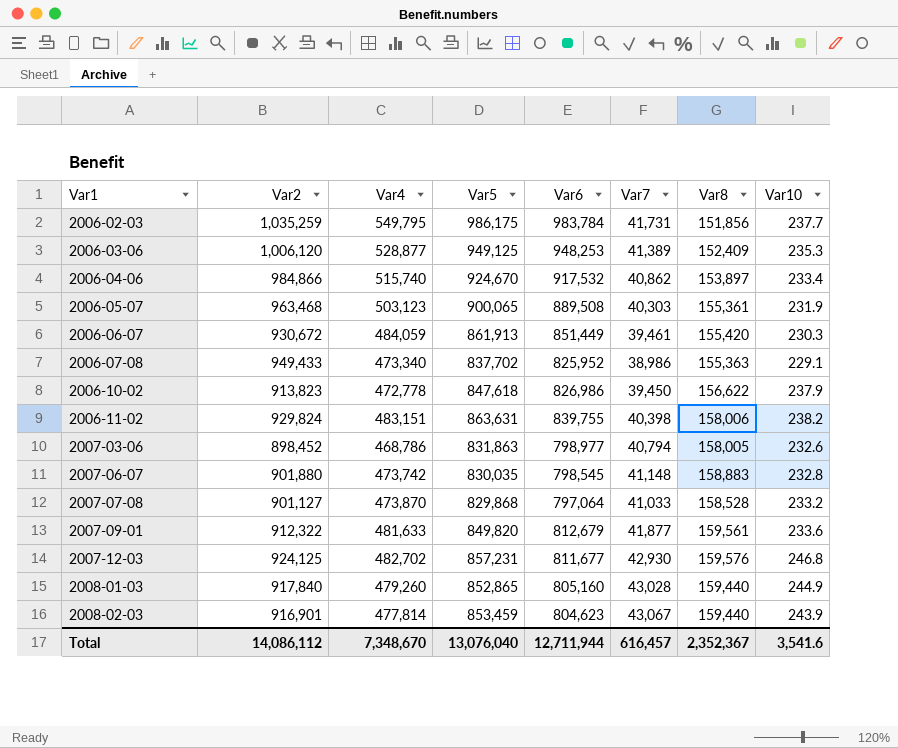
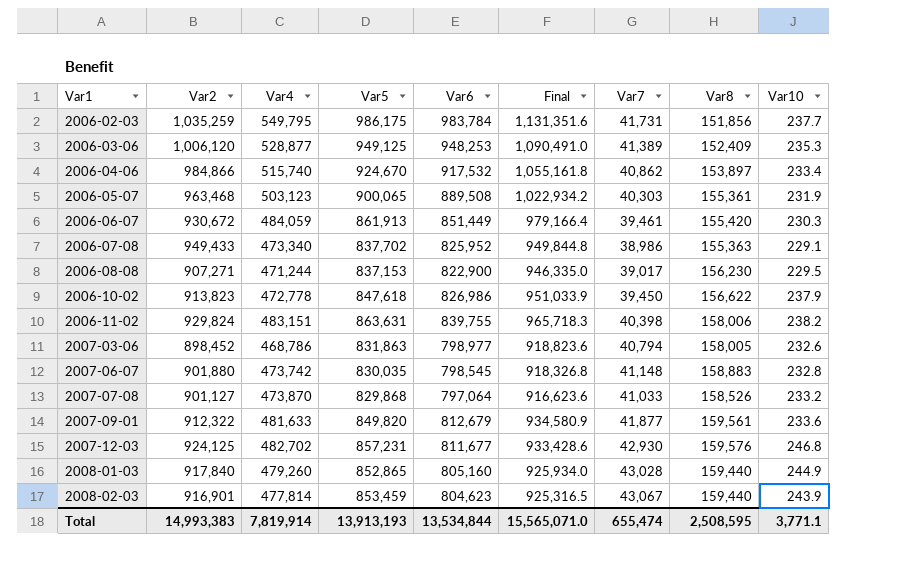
column Final | formula: none -> [Var6] * 1.15
row 2006-08-08: none -> 907,271 | 471,244 | 837,153 | 822,900 | 946,335.0 | 39,017 | 156,230 | 229.5
2007-07-08 | Var8: 158,528 -> 158,526
Total | Var2: 14,086,112 -> 14,993,383
Total | Var4: 7,348,670 -> 7,819,914
Total | Var5: 13,076,040 -> 13,913,193
Total | Var6: 12,711,944 -> 13,534,844
Total | Var7: 616,457 -> 655,474
Total | Var8: 2,352,367 -> 2,508,595
Total | Var10: 3,541.6 -> 3,771.1

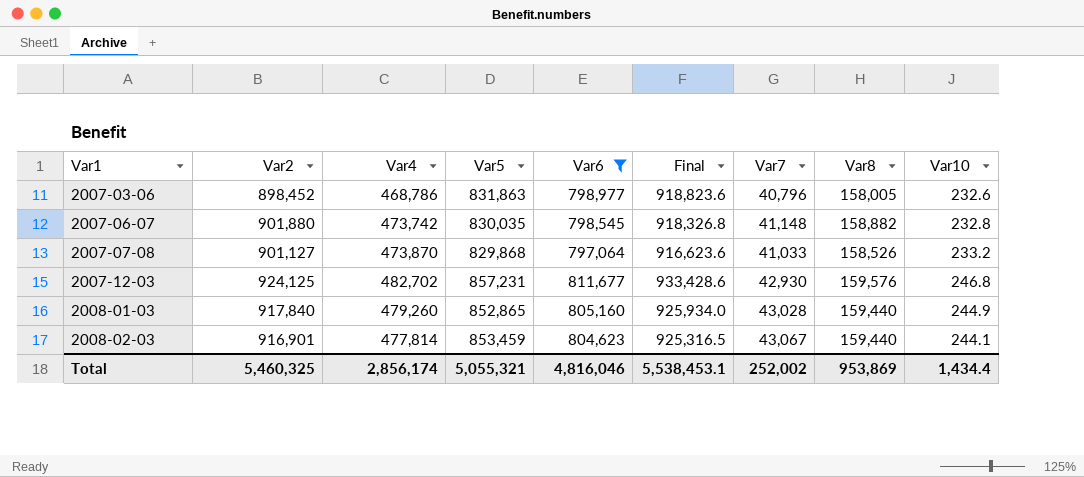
filter: none -> Var6 <= 811,677
2007-03-06 | Var7: 40,794 -> 40,796
2007-06-07 | Var8: 158,883 -> 158,882
2008-02-03 | Var10: 243.9 -> 244.1
Total | Var2: 14,993,383 -> 5,460,325
Total | Var4: 7,819,914 -> 2,856,174
Total | Var5: 13,913,193 -> 5,055,321
Total | Var6: 13,534,844 -> 4,816,046
Total | Final: 15,565,071.0 -> 5,538,453.1
Total | Var7: 655,474 -> 252,002
Total | Var8: 2,508,595 -> 953,869
Total | Var10: 3,771.1 -> 1,434.4

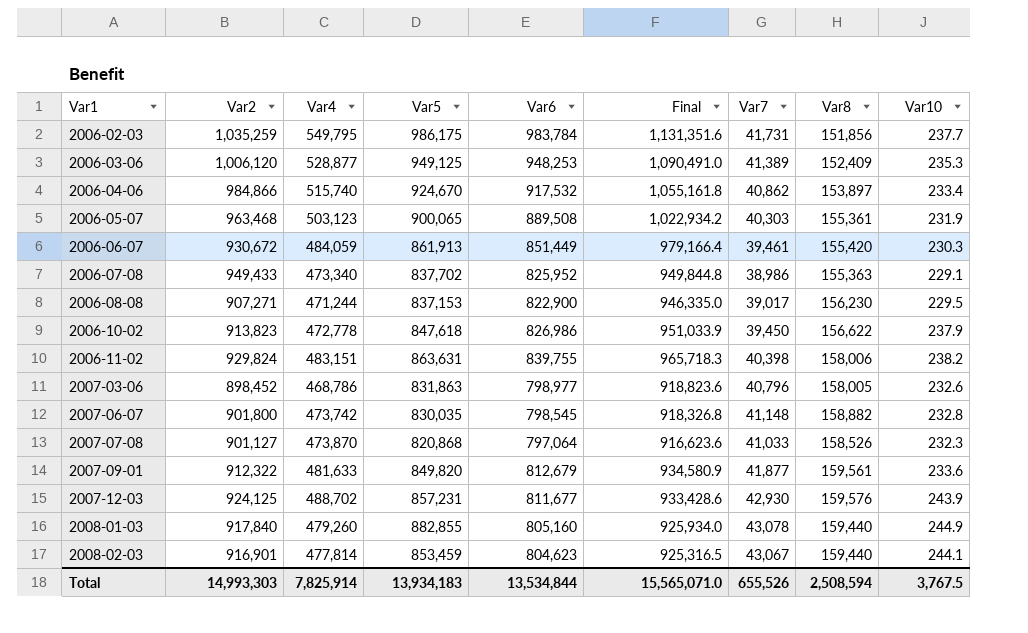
filter: Var6 <= 811,677 -> none
2007-06-07 | Var2: 901,880 -> 901,800
2007-07-08 | Var5: 829,868 -> 820,868
2007-07-08 | Var10: 233.2 -> 232.3
2007-12-03 | Var4: 482,702 -> 488,702
2007-12-03 | Var10: 246.8 -> 243.9
2008-01-03 | Var5: 852,865 -> 882,855
2008-01-03 | Var7: 43,028 -> 43,078
Total | Var2: 5,460,325 -> 14,993,303
Total | Var4: 2,856,174 -> 7,825,914
Total | Var5: 5,055,321 -> 13,934,183
Total | Var6: 4,816,046 -> 13,534,844
Total | Final: 5,538,453.1 -> 15,565,071.0
Total | Var7: 252,002 -> 655,526
Total | Var8: 953,869 -> 2,508,594
Total | Var10: 1,434.4 -> 3,767.5

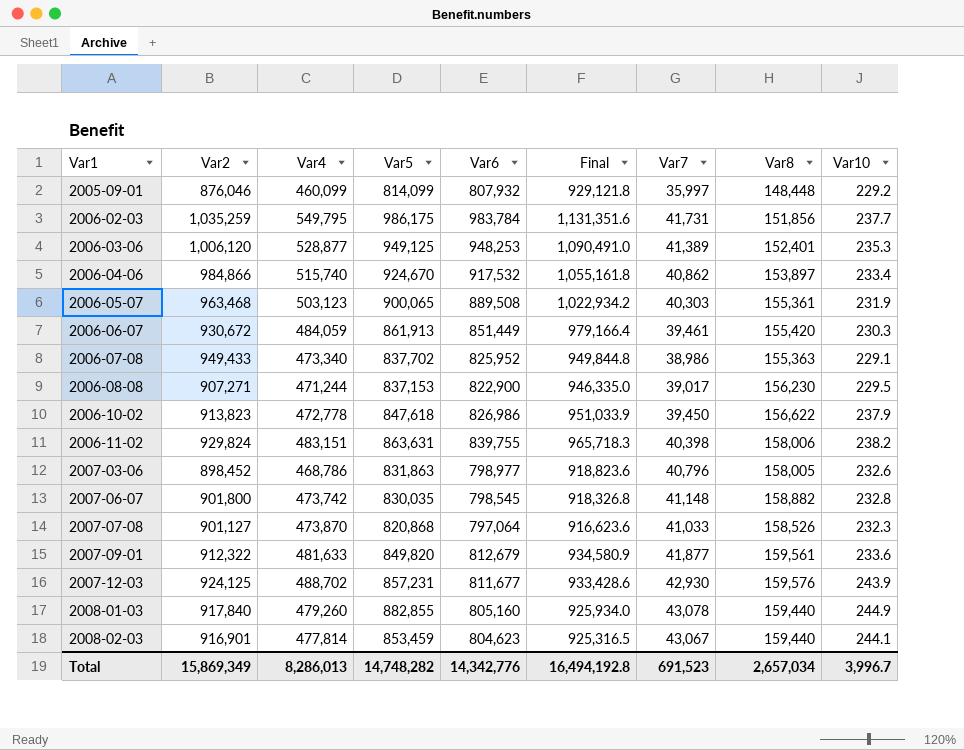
row 2005-09-01: none -> 876,046 | 460,099 | 814,099 | 807,932 | 929,121.8 | 35,997 | 148,448 | 229.2
2006-03-06 | Var8: 152,409 -> 152,401
Total | Var2: 14,993,303 -> 15,869,349
Total | Var4: 7,825,914 -> 8,286,013
Total | Var5: 13,934,183 -> 14,748,282
Total | Var6: 13,534,844 -> 14,342,776
Total | Final: 15,565,071.0 -> 16,494,192.8
Total | Var7: 655,526 -> 691,523
Total | Var8: 2,508,594 -> 2,657,034
Total | Var10: 3,767.5 -> 3,996.7

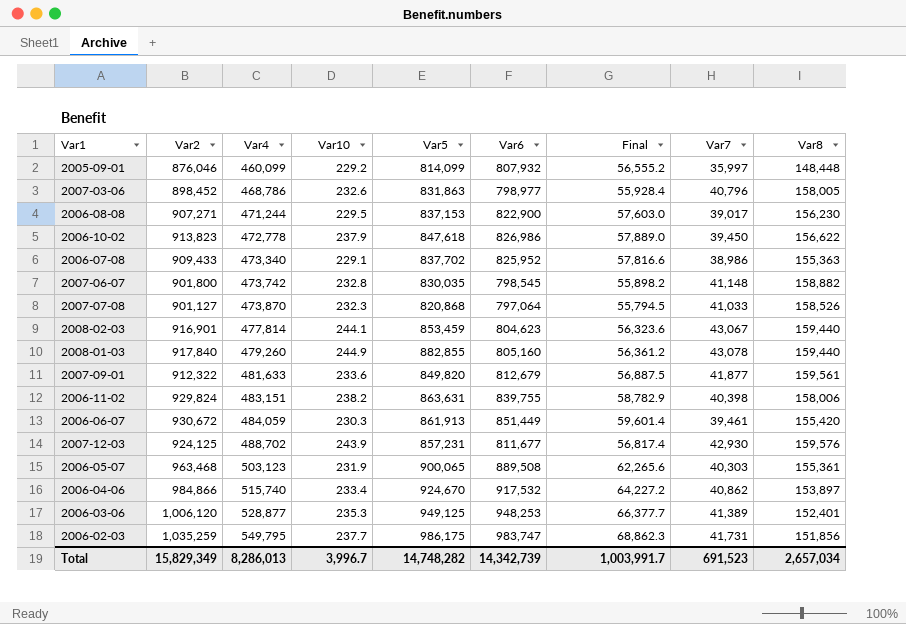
row order: Var1 ascending -> Var4 ascending
column Var10 | position: 9 -> 4
column Final | formula: [Var6] * 1.15 -> [Var6] * 0.07
2006-07-08 | Var2: 949,433 -> 909,433
2006-02-03 | Var6: 983,784 -> 983,747
Total | Var2: 15,869,349 -> 15,829,349
Total | Var6: 14,342,776 -> 14,342,739
Total | Final: 16,494,192.8 -> 1,003,991.7

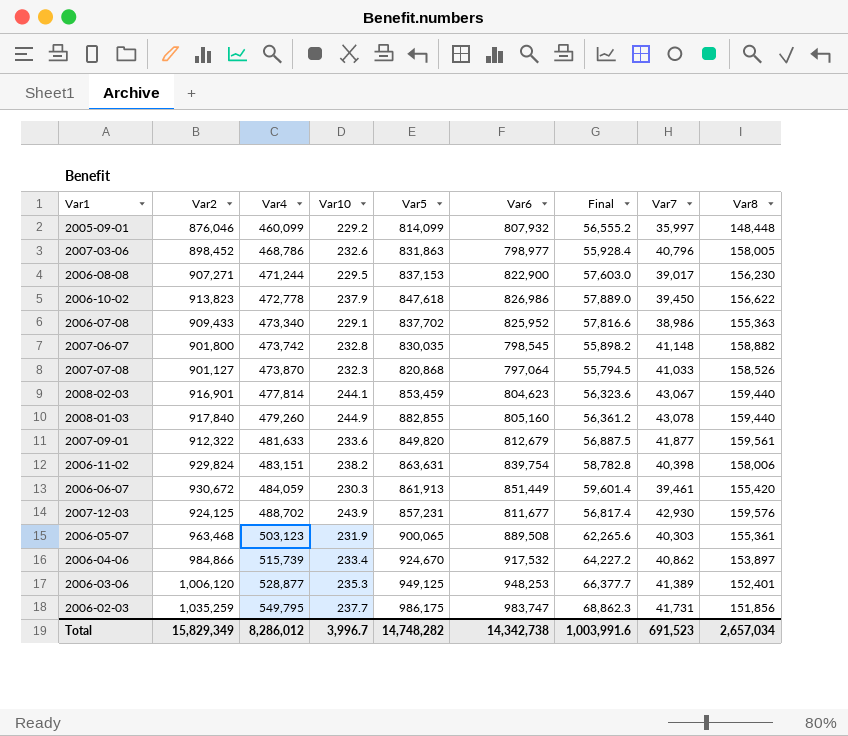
2006-11-02 | Var6: 839,755 -> 839,754
2006-11-02 | Final: 58,782.9 -> 58,782.8
2006-04-06 | Var4: 515,740 -> 515,739
Total | Var4: 8,286,013 -> 8,286,012
Total | Var6: 14,342,739 -> 14,342,738
Total | Final: 1,003,991.7 -> 1,003,991.6

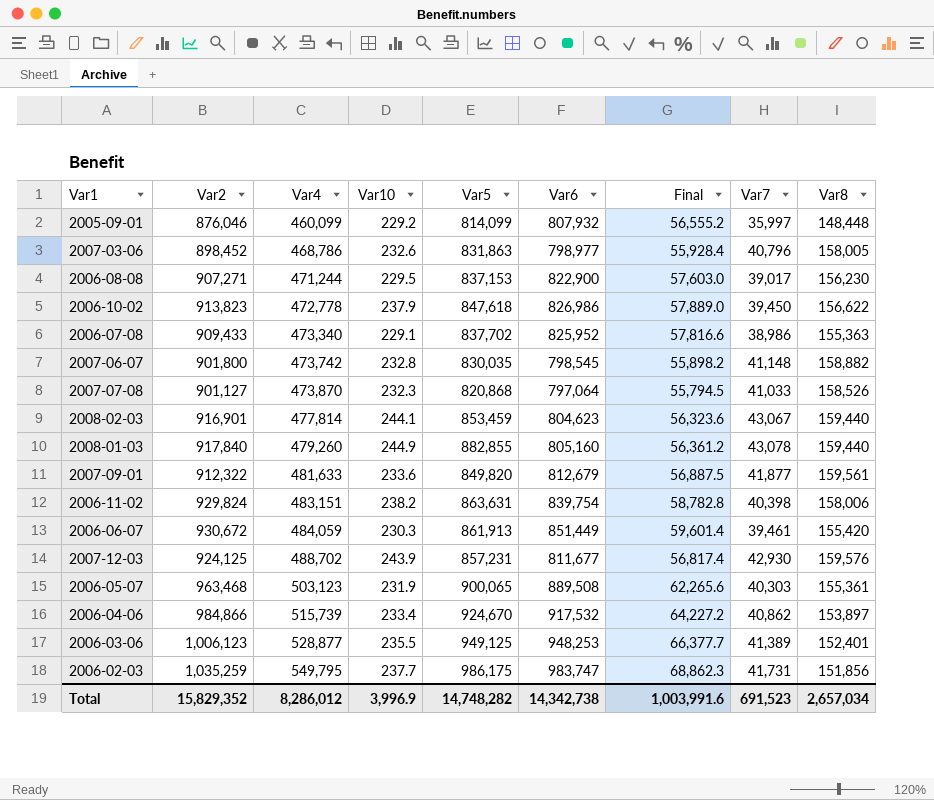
2006-03-06 | Var2: 1,006,120 -> 1,006,123
2006-03-06 | Var10: 235.3 -> 235.5
Total | Var2: 15,829,349 -> 15,829,352
Total | Var10: 3,996.7 -> 3,996.9

